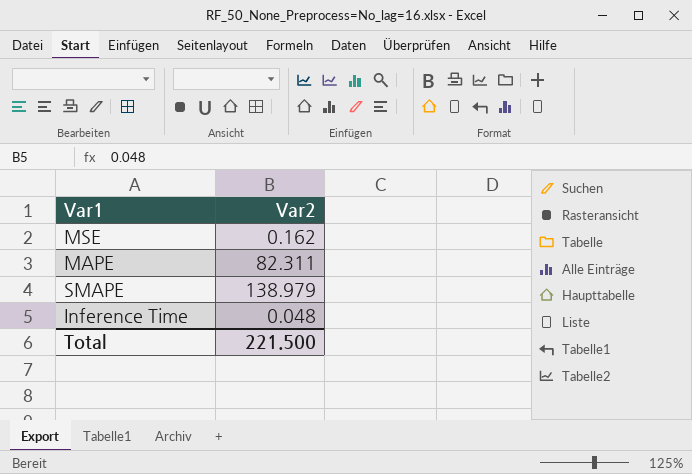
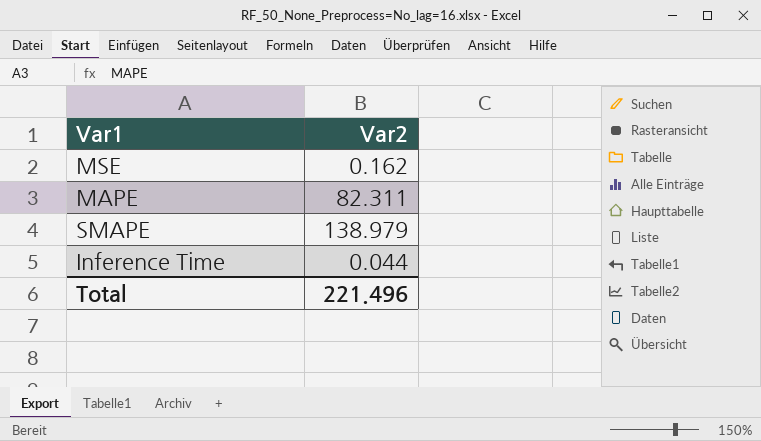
Inference Time | Var2: 0.048 -> 0.044
Total | Var2: 221.500 -> 221.496

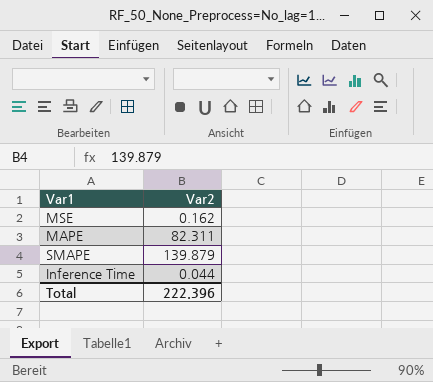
SMAPE | Var2: 138.979 -> 139.879
Total | Var2: 221.496 -> 222.396

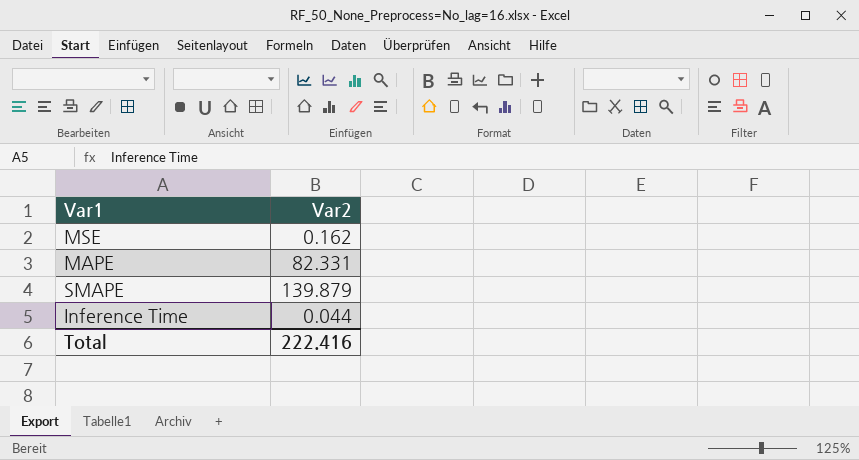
MAPE | Var2: 82.311 -> 82.331
Total | Var2: 222.396 -> 222.416

